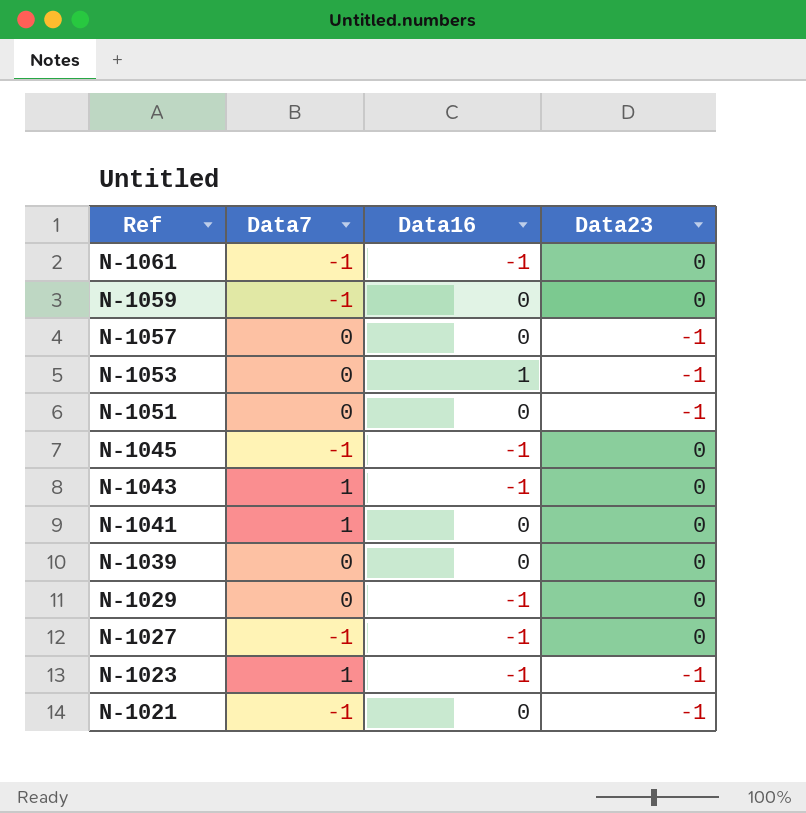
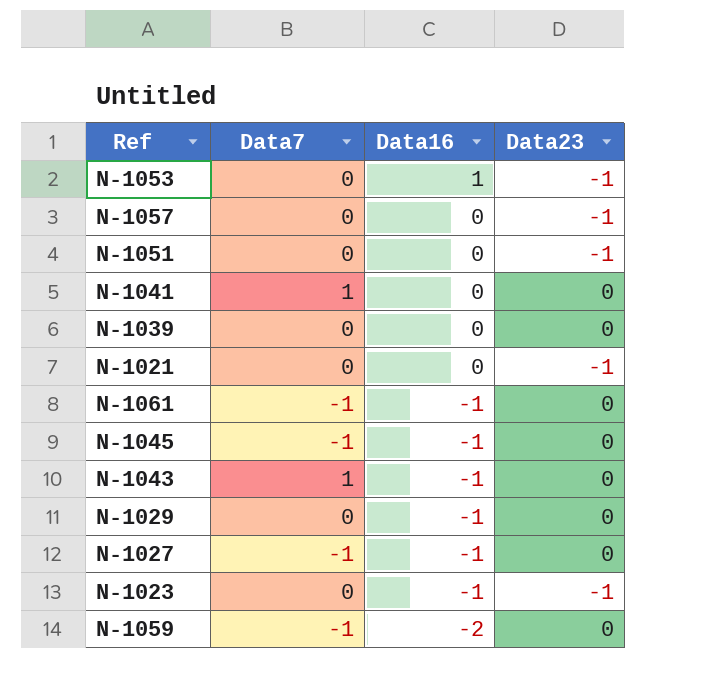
row order: Ref descending -> Data16 descending
N-1021 | Data7: -1 -> 0
N-1023 | Data7: 1 -> 0
N-1059 | Data16: 0 -> -2

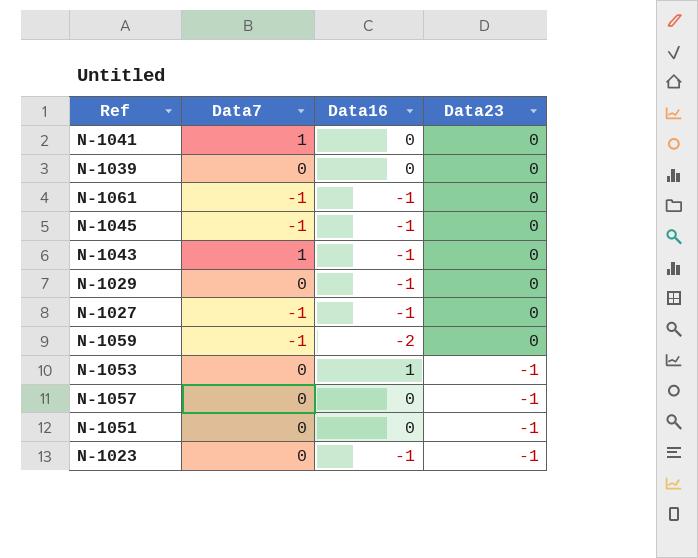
row order: Data16 descending -> Data23 descending
row N-1021: 0 | 0 | -1 -> none

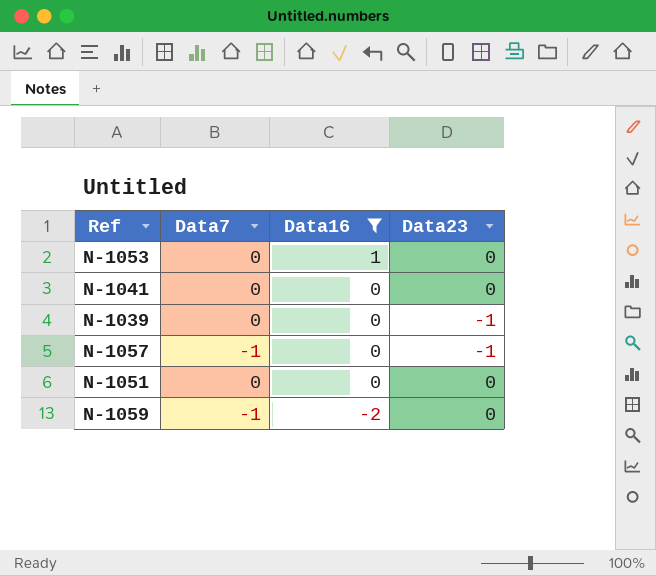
filter: none -> Data16 != -1
row order: Data23 descending -> Data16 descending
N-1053 | Data23: -1 -> 0
N-1041 | Data7: 1 -> 0
N-1039 | Data23: 0 -> -1
N-1057 | Data7: 0 -> -1
N-1051 | Data23: -1 -> 0

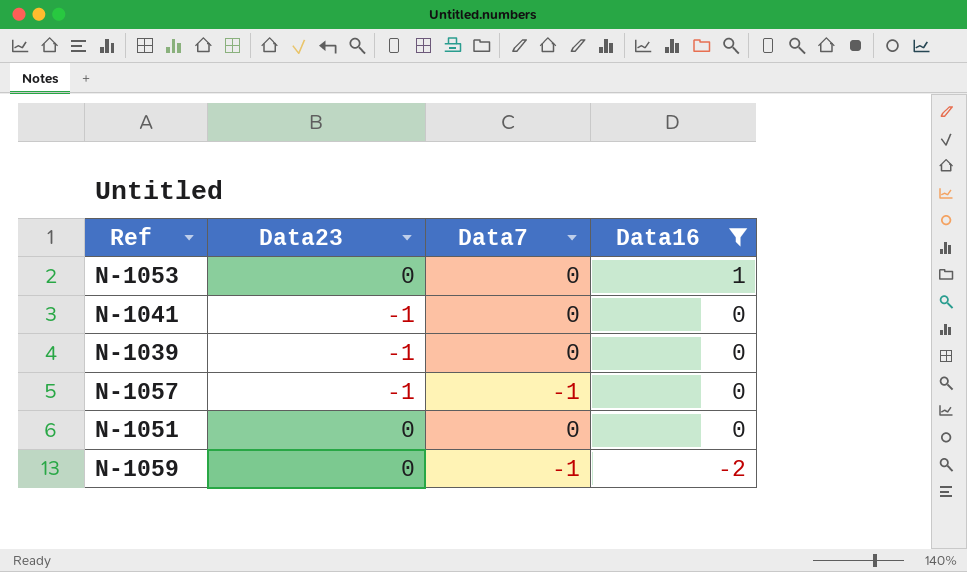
column Data23 | position: 4 -> 2
N-1041 | Data23: 0 -> -1

